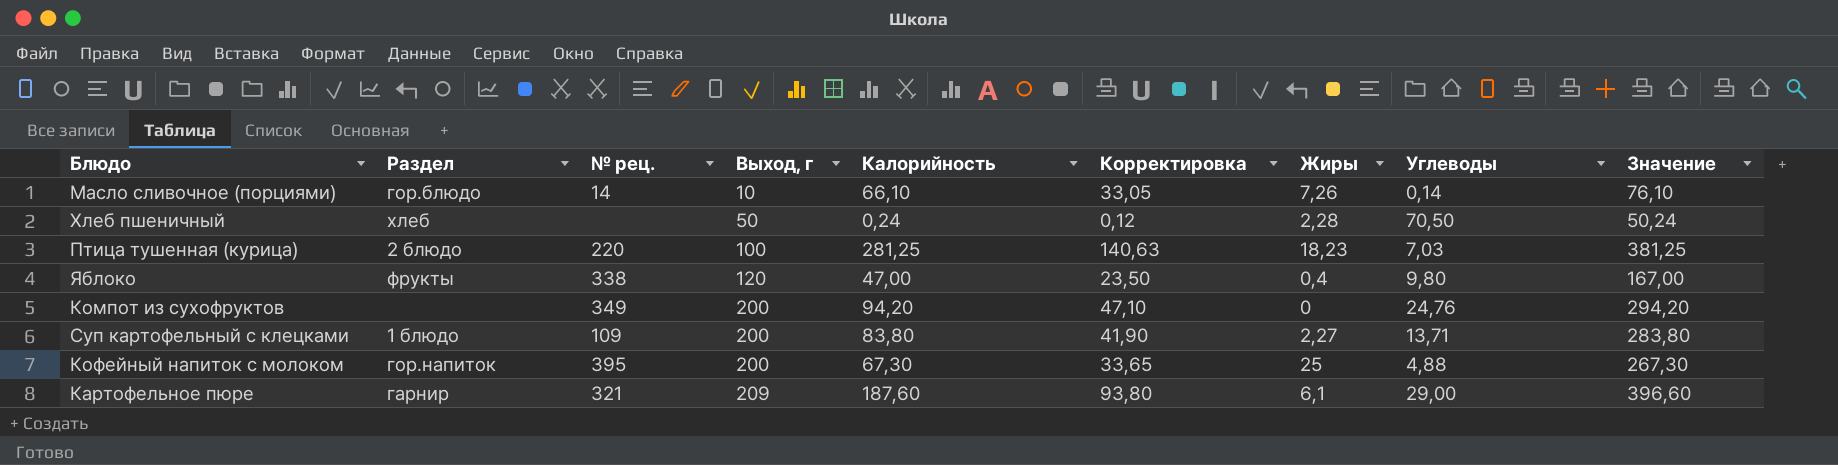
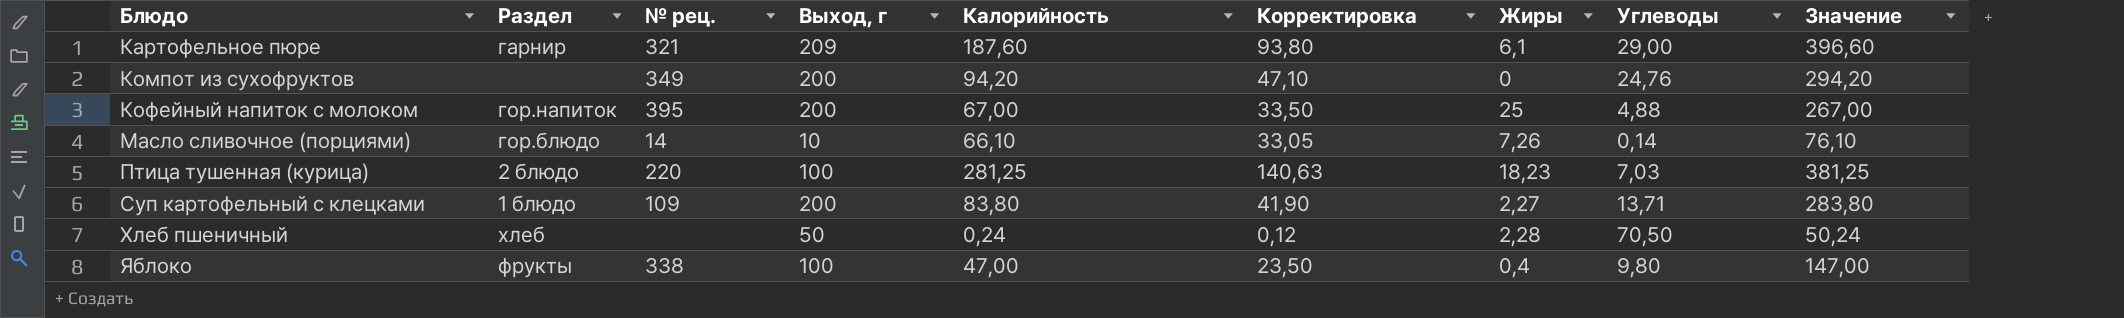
row order: Выход, г ascending -> Блюдо ascending
Кофейный напиток с молоком | Калорийность: 67,30 -> 67,00
Кофейный напиток с молоком | Корректировка: 33,65 -> 33,50
Кофейный напиток с молоком | Значение: 267,30 -> 267,00
Яблоко | Выход, г: 120 -> 100
Яблоко | Значение: 167,00 -> 147,00

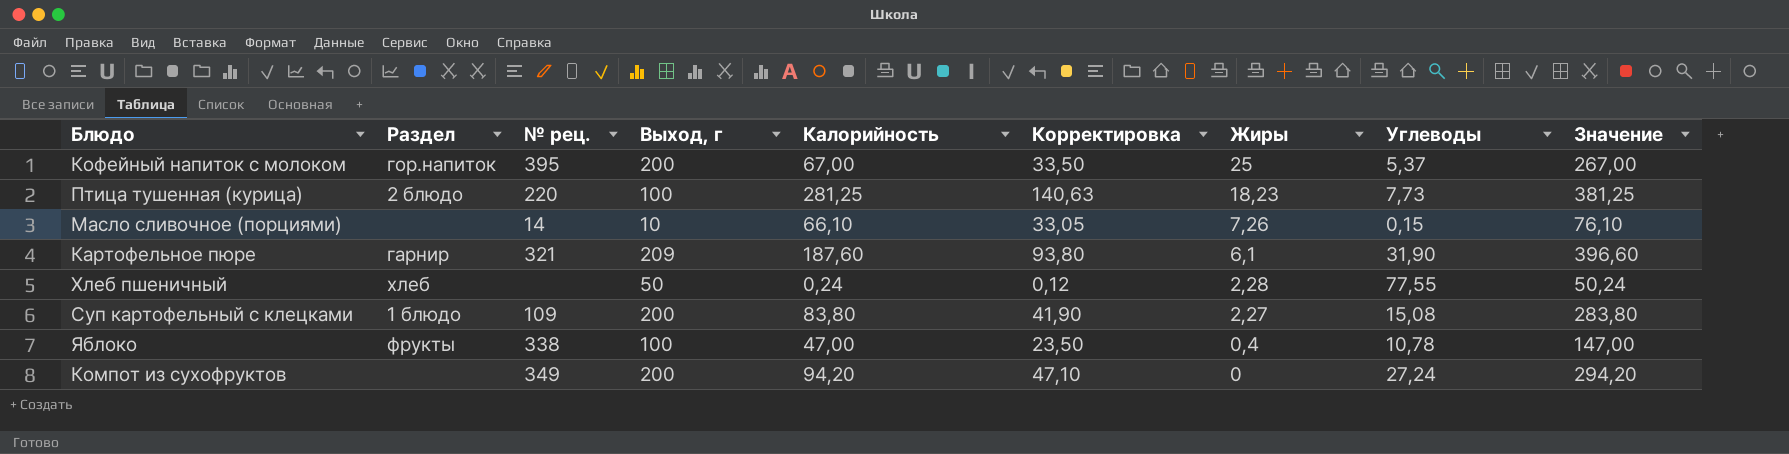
row order: Блюдо ascending -> Жиры descending
Кофейный напиток с молоком | Углеводы: 4,88 -> 5,37
Птица тушенная (курица) | Углеводы: 7,03 -> 7,73
Масло сливочное (порциями) | Раздел: гор.блюдо -> none
Масло сливочное (порциями) | Углеводы: 0,14 -> 0,15
Картофельное пюре | Углеводы: 29,00 -> 31,90
Хлеб пшеничный | Углеводы: 70,50 -> 77,55
Суп картофельный с клецками | Углеводы: 13,71 -> 15,08
Яблоко | Углеводы: 9,80 -> 10,78
Компот из сухофруктов | Углеводы: 24,76 -> 27,24

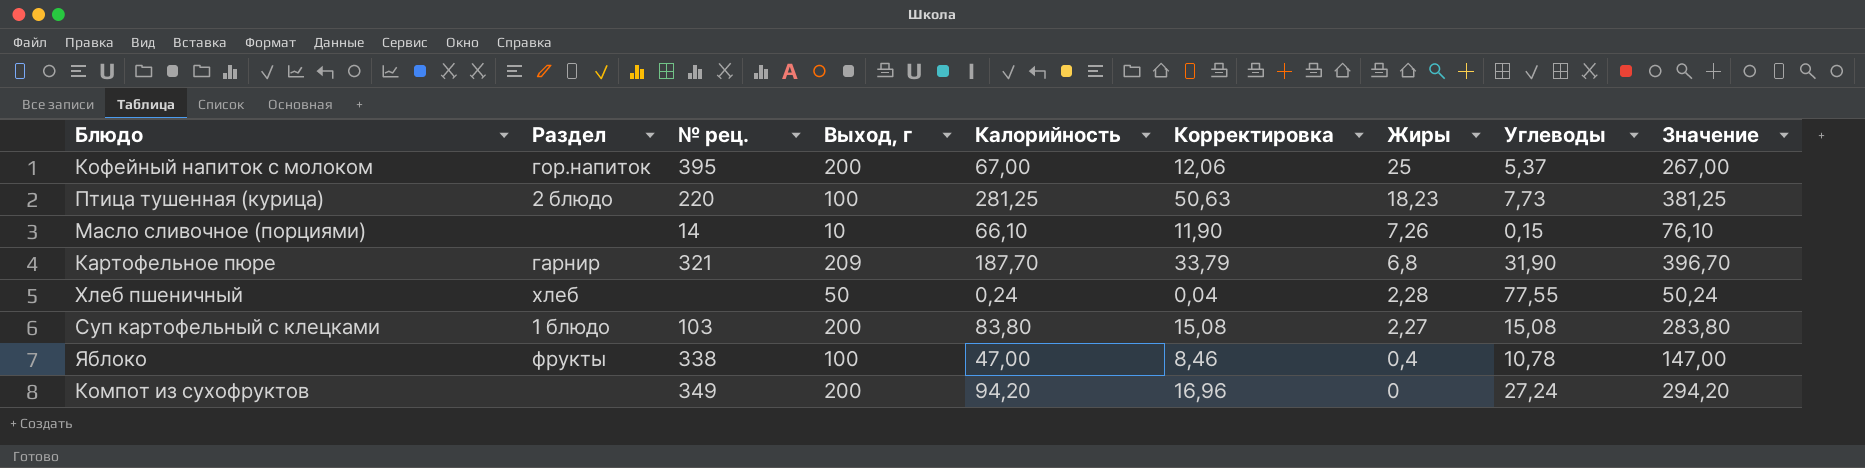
column Корректировка | formula: [Калорийность] * 0,5 -> [Калорийность] * 0,18
Картофельное пюре | Калорийность: 187,60 -> 187,70
Картофельное пюре | Жиры: 6,1 -> 6,8
Картофельное пюре | Значение: 396,60 -> 396,70
Суп картофельный с клецками | № рец.: 109 -> 103

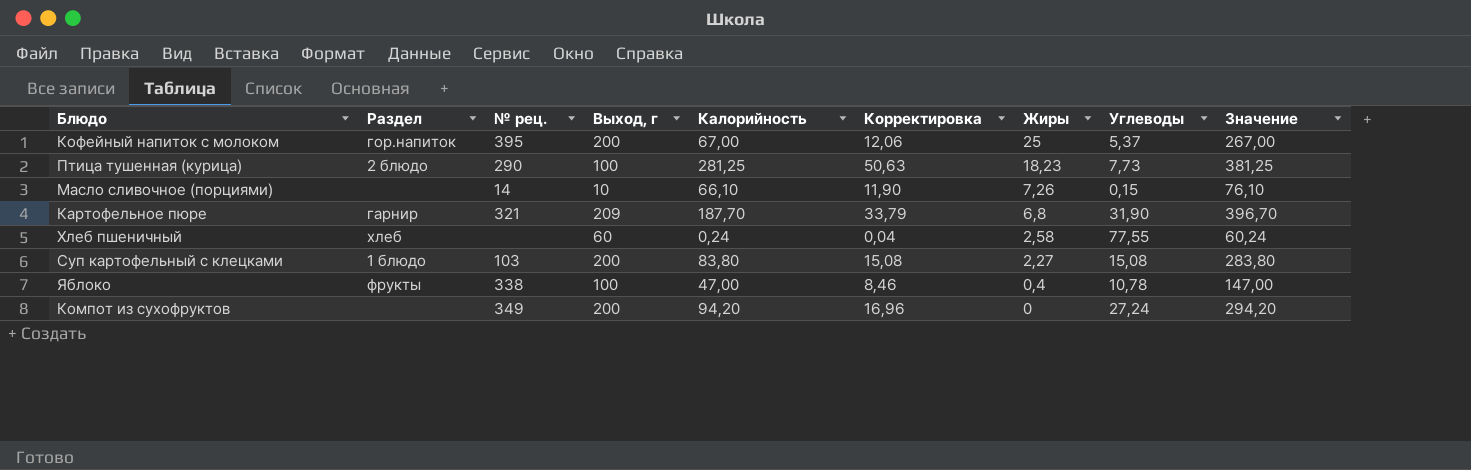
Птица тушенная (курица) | № рец.: 220 -> 290
Хлеб пшеничный | Выход, г: 50 -> 60
Хлеб пшеничный | Жиры: 2,28 -> 2,58
Хлеб пшеничный | Значение: 50,24 -> 60,24

